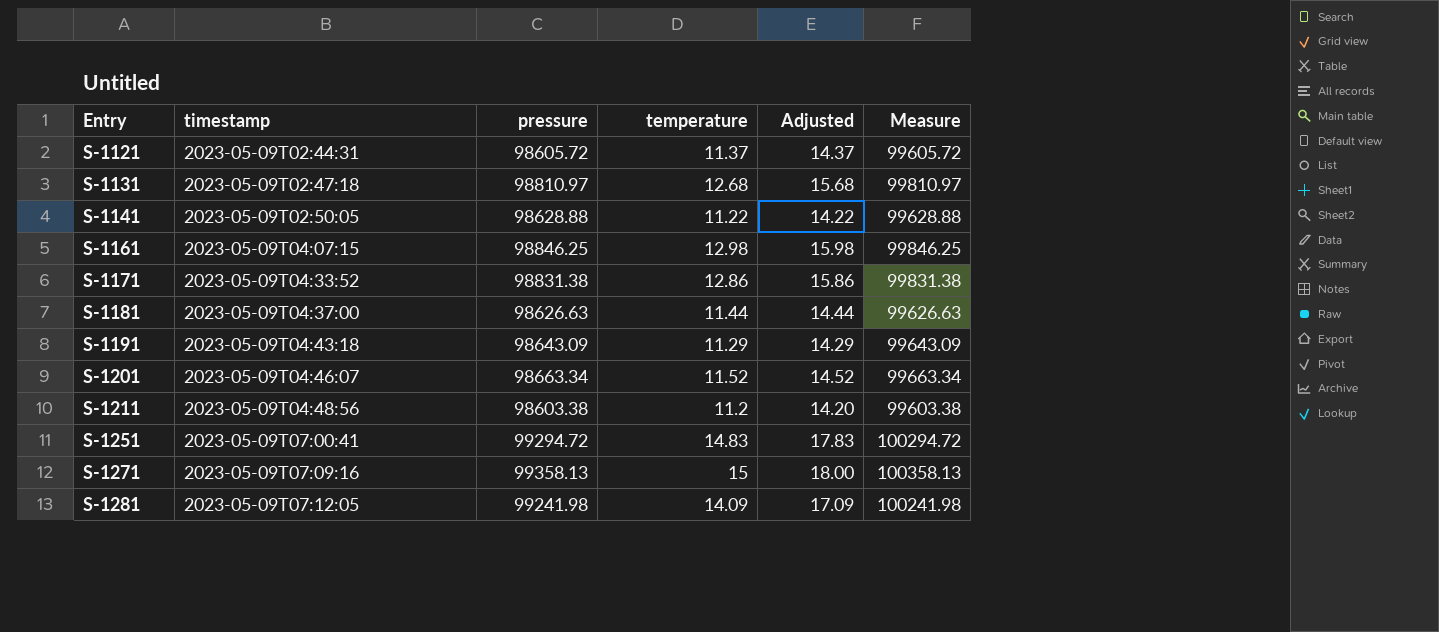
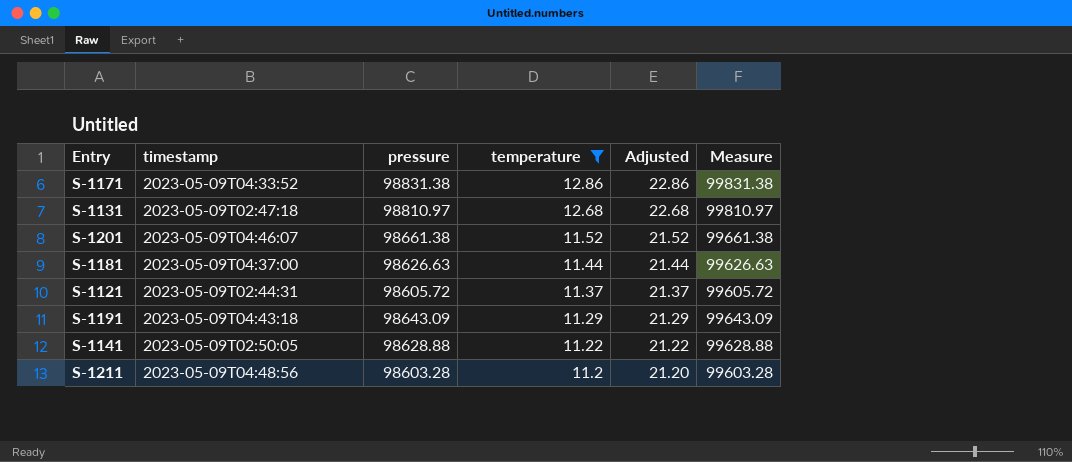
filter: none -> temperature <= 12.86
row order: Entry ascending -> temperature descending
column Adjusted | formula: [temperature] + 3 -> [temperature] + 10
S-1201 | pressure: 98663.34 -> 98661.38
S-1201 | Measure: 99663.34 -> 99661.38
S-1211 | pressure: 98603.38 -> 98603.28
S-1211 | Measure: 99603.38 -> 99603.28

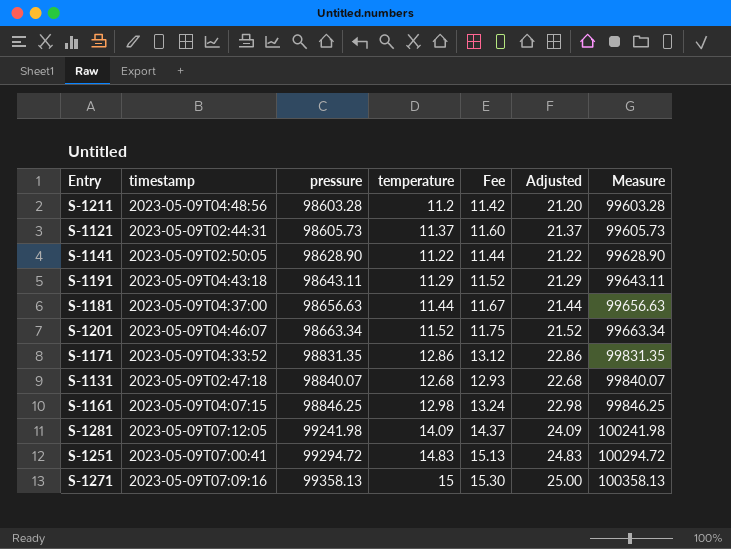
filter: temperature <= 12.86 -> none
row order: temperature descending -> pressure ascending
column Fee | formula: none -> [temperature] * 1.02
S-1121 | pressure: 98605.72 -> 98605.73
S-1121 | Measure: 99605.72 -> 99605.73
S-1141 | pressure: 98628.88 -> 98628.90
S-1141 | Measure: 99628.88 -> 99628.90
S-1191 | pressure: 98643.09 -> 98643.11
S-1191 | Measure: 99643.09 -> 99643.11
S-1181 | pressure: 98626.63 -> 98656.63
S-1181 | Measure: 99626.63 -> 99656.63
S-1201 | pressure: 98661.38 -> 98663.34
S-1201 | Measure: 99661.38 -> 99663.34
S-1171 | pressure: 98831.38 -> 98831.35
S-1171 | Measure: 99831.38 -> 99831.35
S-1131 | pressure: 98810.97 -> 98840.07
S-1131 | Measure: 99810.97 -> 99840.07

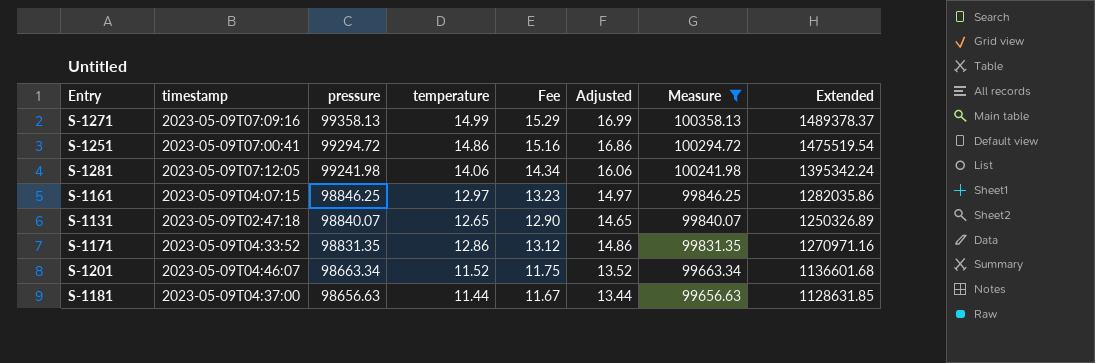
filter: none -> Measure >= 99656.63
row order: pressure ascending -> pressure descending
column Adjusted | formula: [temperature] + 10 -> [temperature] + 2
column Extended | formula: none -> [pressure] * [temperature]
S-1271 | temperature: 15 -> 14.99
S-1271 | Fee: 15.30 -> 15.29
S-1251 | temperature: 14.83 -> 14.86
S-1251 | Fee: 15.13 -> 15.16
S-1281 | temperature: 14.09 -> 14.06
S-1281 | Fee: 14.37 -> 14.34
S-1161 | temperature: 12.98 -> 12.97
S-1161 | Fee: 13.24 -> 13.23
S-1131 | temperature: 12.68 -> 12.65
S-1131 | Fee: 12.93 -> 12.90

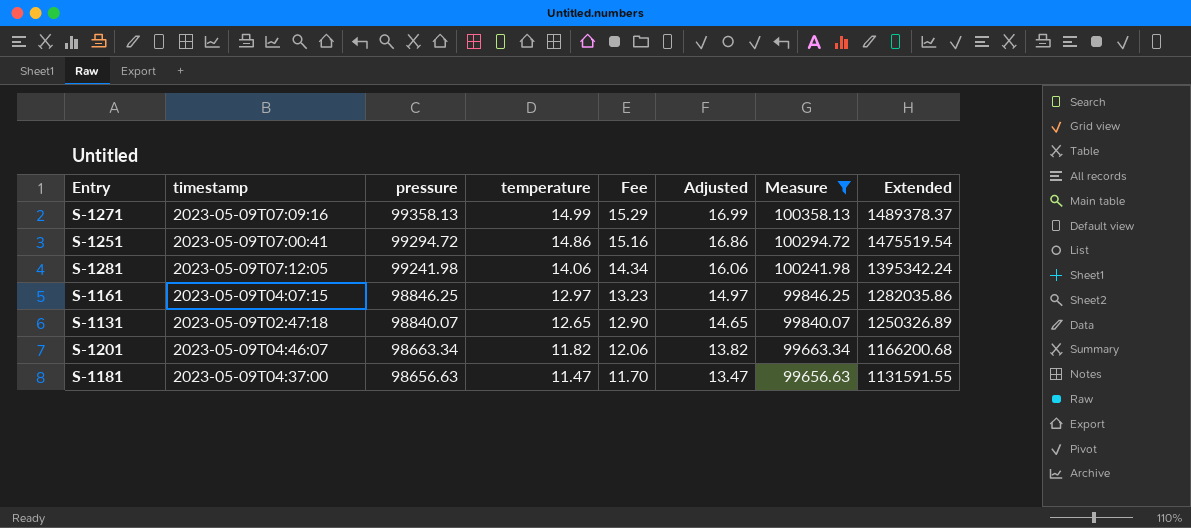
row S-1171: 2023-05-09T04:33:52 | 98831.35 | 12.86 | 13.12 | 14.86 | 99831.35 | 1270971.16 -> none
S-1201 | temperature: 11.52 -> 11.82
S-1201 | Fee: 11.75 -> 12.06
S-1201 | Adjusted: 13.52 -> 13.82
S-1201 | Extended: 1136601.68 -> 1166200.68
S-1181 | temperature: 11.44 -> 11.47
S-1181 | Fee: 11.67 -> 11.70
S-1181 | Adjusted: 13.44 -> 13.47
S-1181 | Extended: 1128631.85 -> 1131591.55

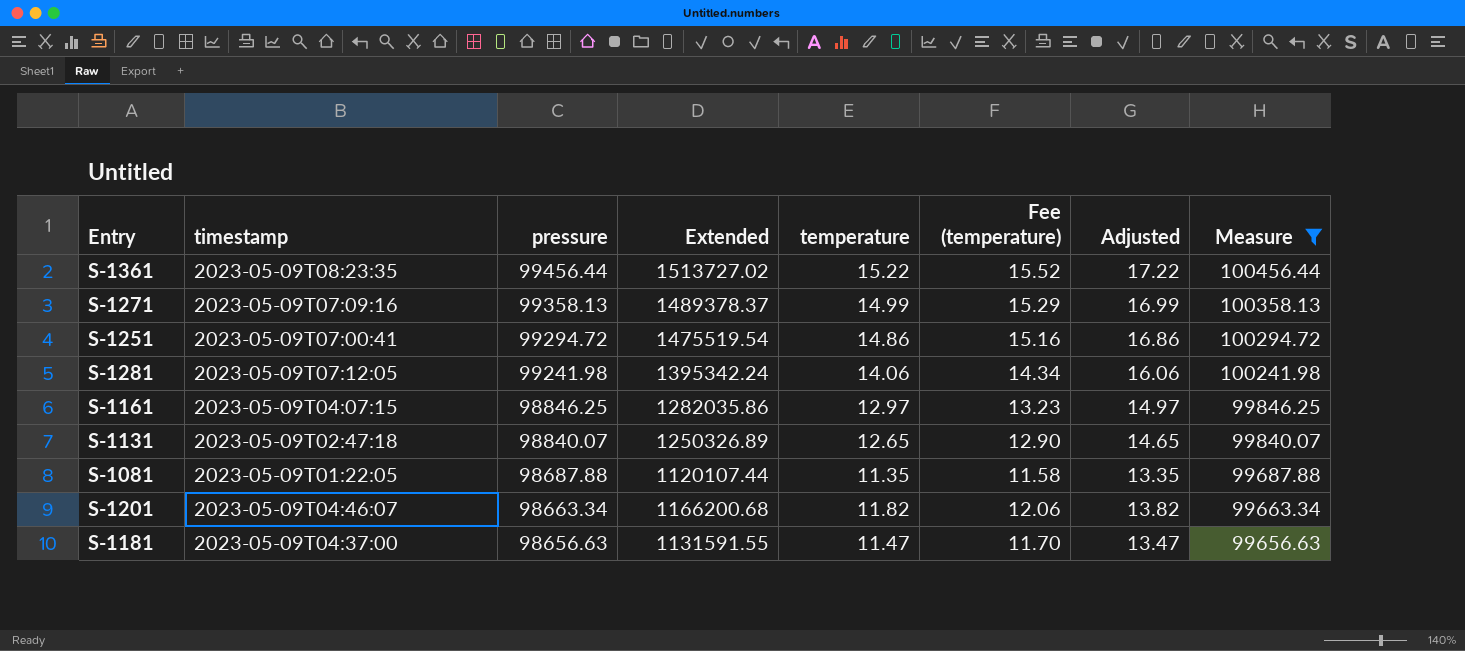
column Extended | position: 8 -> 4
column name: Fee -> Fee (temperature)
row S-1361: none -> 2023-05-09T08:23:35 | 99456.44 | 1513727.02 | 15.22 | 15.52 | 17.22 | 100456.44
row S-1081: none -> 2023-05-09T01:22:05 | 98687.88 | 1120107.44 | 11.35 | 11.58 | 13.35 | 99687.88

